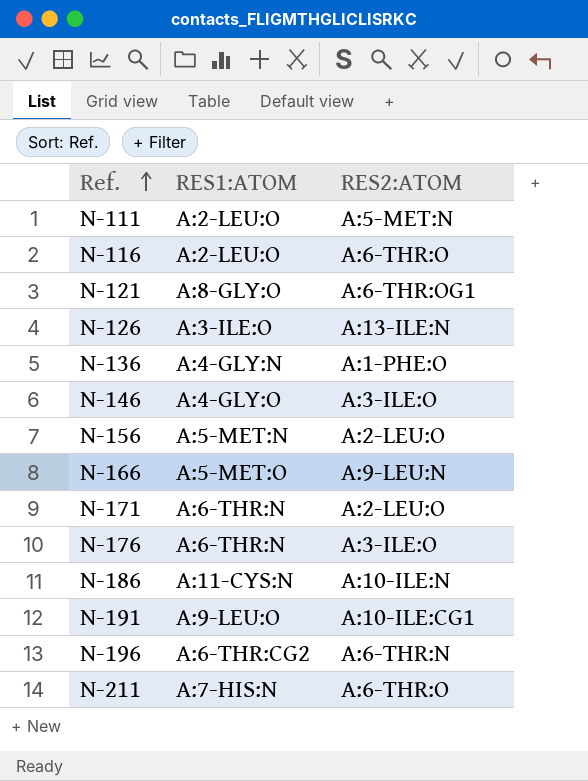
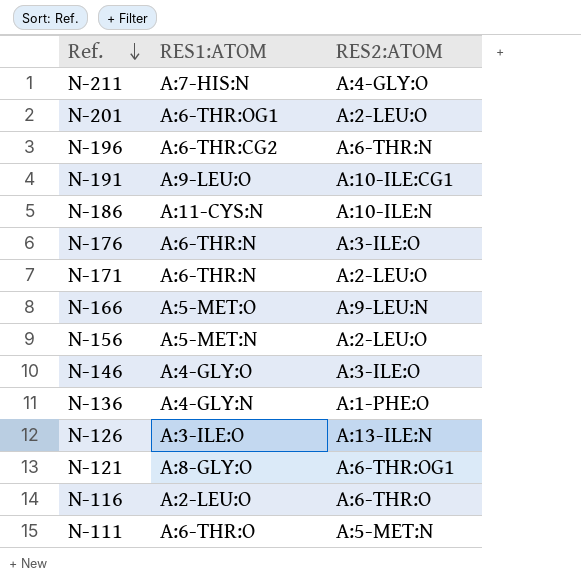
row order: Ref. ascending -> Ref. descending
N-211 | RES2:ATOM: A:6-THR:O -> A:4-GLY:O
row N-201: none -> A:6-THR:OG1 | A:2-LEU:O
N-111 | RES1:ATOM: A:2-LEU:O -> A:6-THR:O

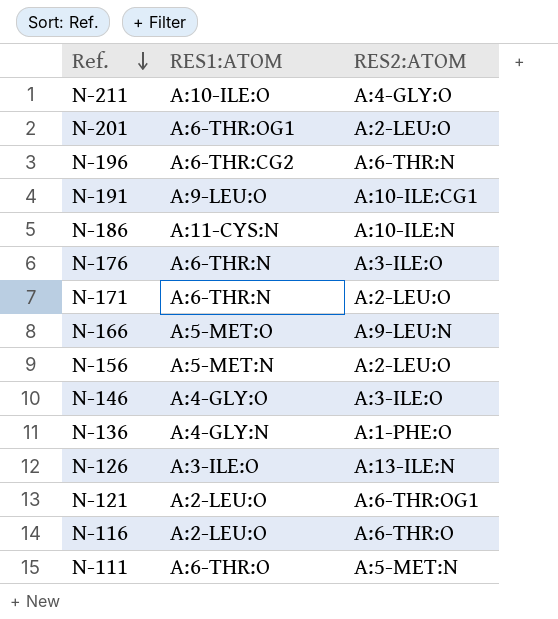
N-211 | RES1:ATOM: A:7-HIS:N -> A:10-ILE:O
N-121 | RES1:ATOM: A:8-GLY:O -> A:2-LEU:O

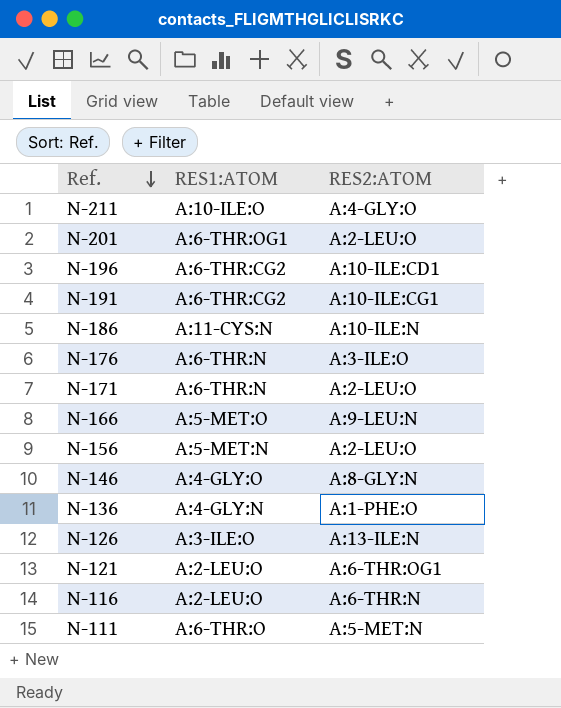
N-196 | RES2:ATOM: A:6-THR:N -> A:10-ILE:CD1
N-191 | RES1:ATOM: A:9-LEU:O -> A:6-THR:CG2
N-146 | RES2:ATOM: A:3-ILE:O -> A:8-GLY:N
N-116 | RES2:ATOM: A:6-THR:O -> A:6-THR:N

